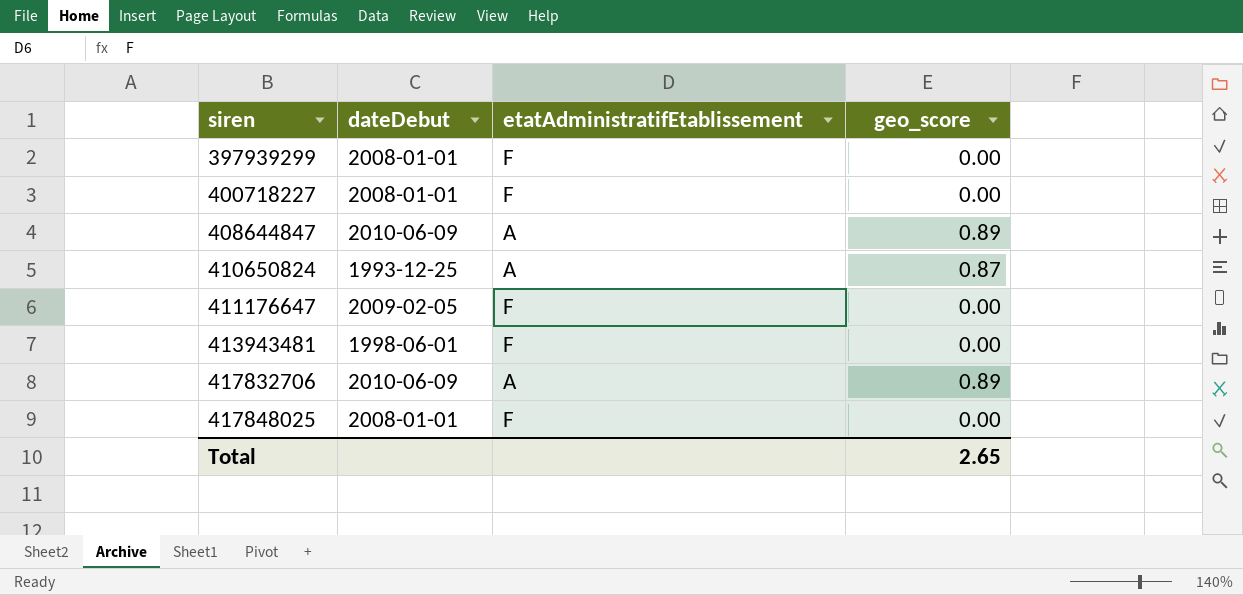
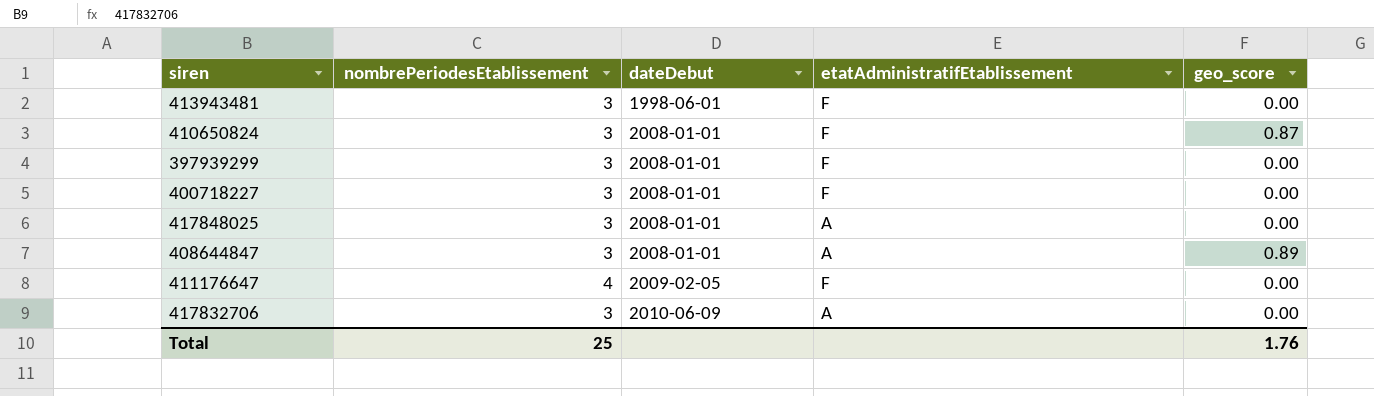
row order: siren ascending -> dateDebut ascending
column nombrePeriodesEtablissement | position: none -> 2
410650824 | dateDebut: 1993-12-25 -> 2008-01-01
410650824 | etatAdministratifEtablissement: A -> F
417848025 | etatAdministratifEtablissement: F -> A
408644847 | dateDebut: 2010-06-09 -> 2008-01-01
417832706 | geo_score: 0.89 -> 0.00
Total | geo_score: 2.65 -> 1.76

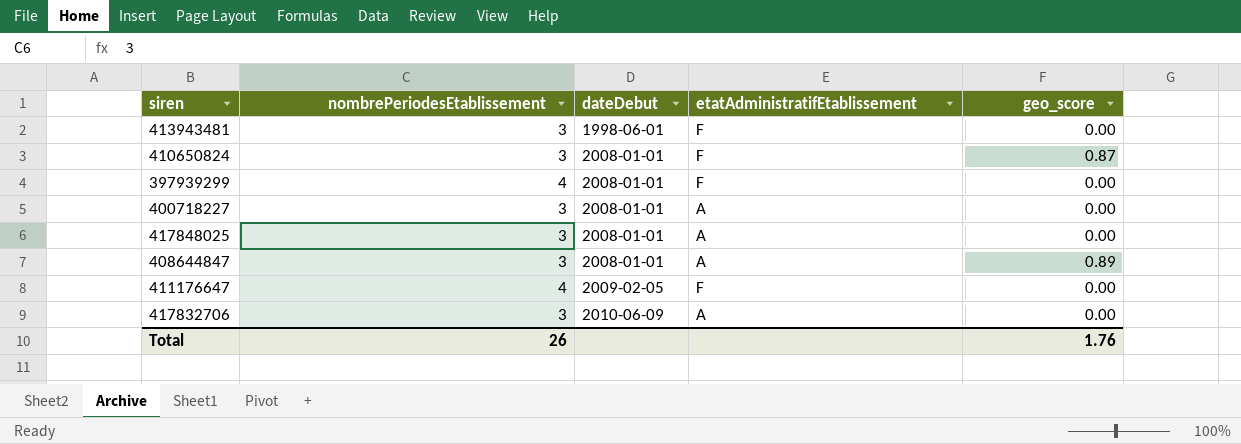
397939299 | nombrePeriodesEtablissement: 3 -> 4
400718227 | etatAdministratifEtablissement: F -> A
Total | nombrePeriodesEtablissement: 25 -> 26

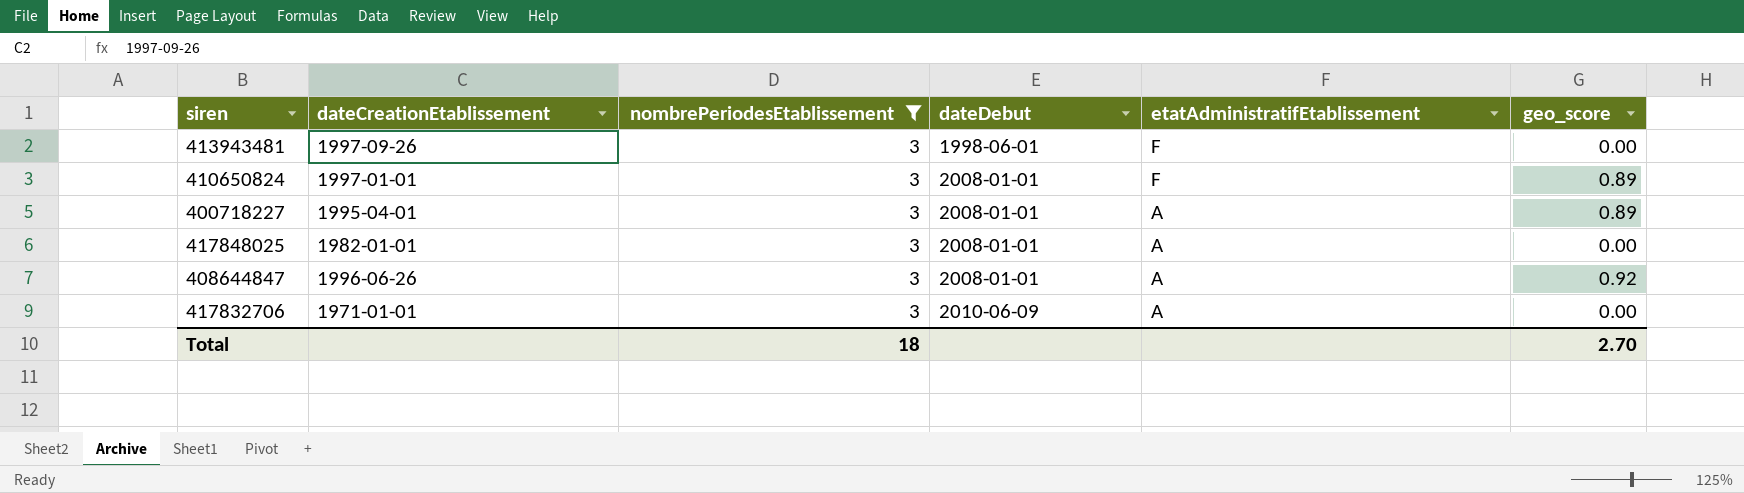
filter: none -> nombrePeriodesEtablissement = 3
column dateCreationEtablissement | position: none -> 2
410650824 | geo_score: 0.87 -> 0.89
400718227 | geo_score: 0.00 -> 0.89
408644847 | geo_score: 0.89 -> 0.92
Total | nombrePeriodesEtablissement: 26 -> 18
Total | geo_score: 1.76 -> 2.70

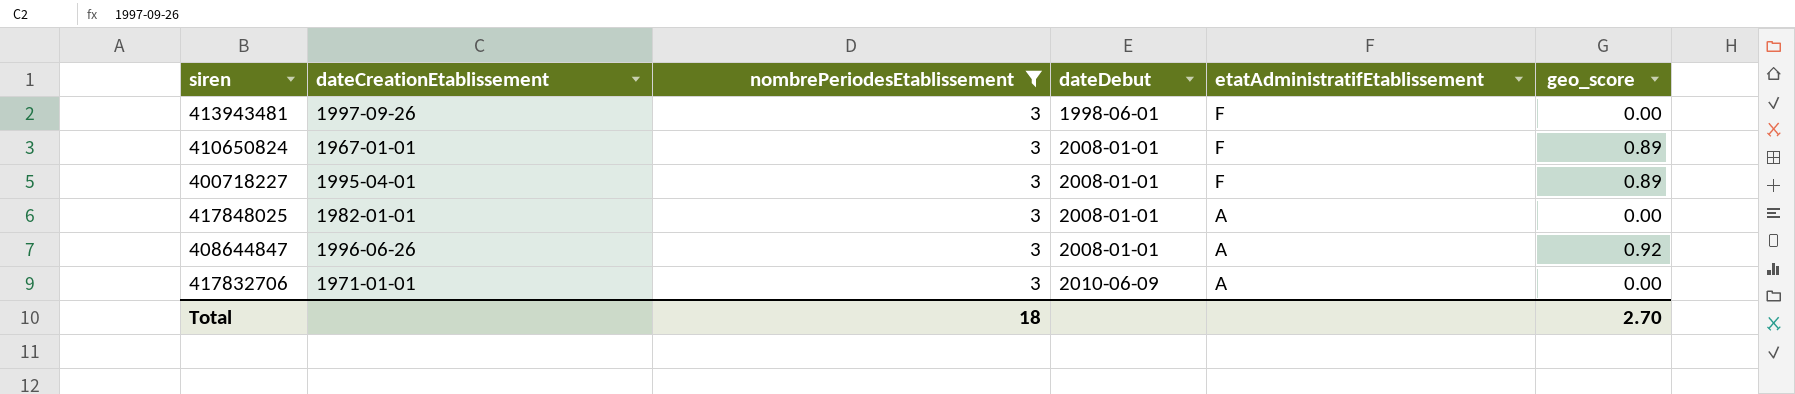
410650824 | dateCreationEtablissement: 1997-01-01 -> 1967-01-01
400718227 | etatAdministratifEtablissement: A -> F

